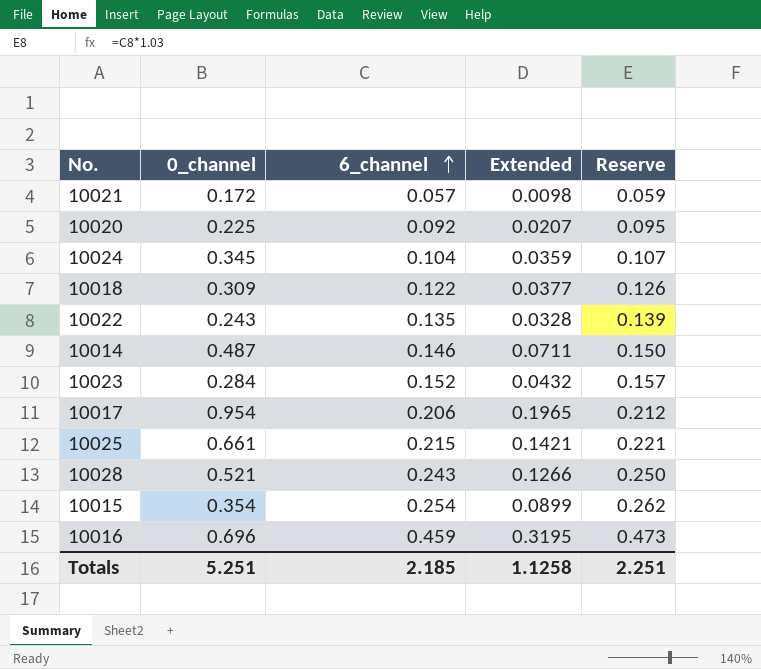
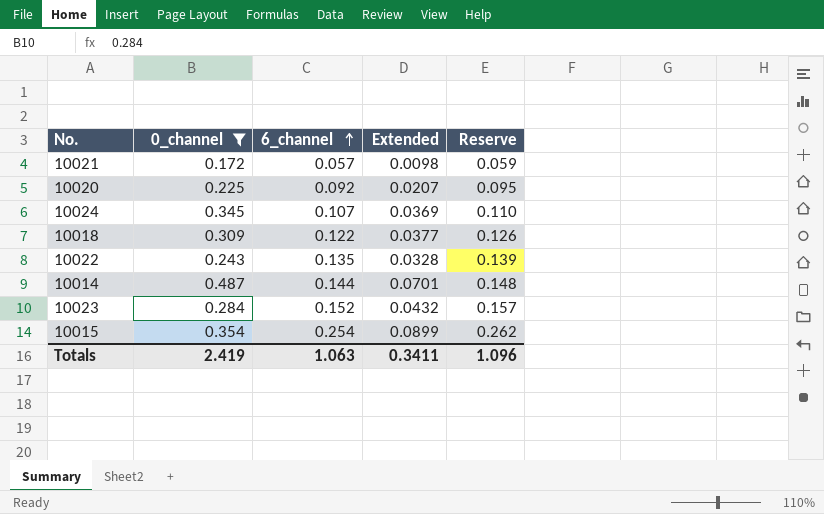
filter: none -> 0_channel <= 0.487
10024 | 6_channel: 0.104 -> 0.107
10024 | Extended: 0.0359 -> 0.0369
10024 | Reserve: 0.107 -> 0.110
10014 | 6_channel: 0.146 -> 0.144
10014 | Extended: 0.0711 -> 0.0701
10014 | Reserve: 0.150 -> 0.148
Totals | 0_channel: 5.251 -> 2.419
Totals | 6_channel: 2.185 -> 1.063
Totals | Extended: 1.1258 -> 0.3411
Totals | Reserve: 2.251 -> 1.096

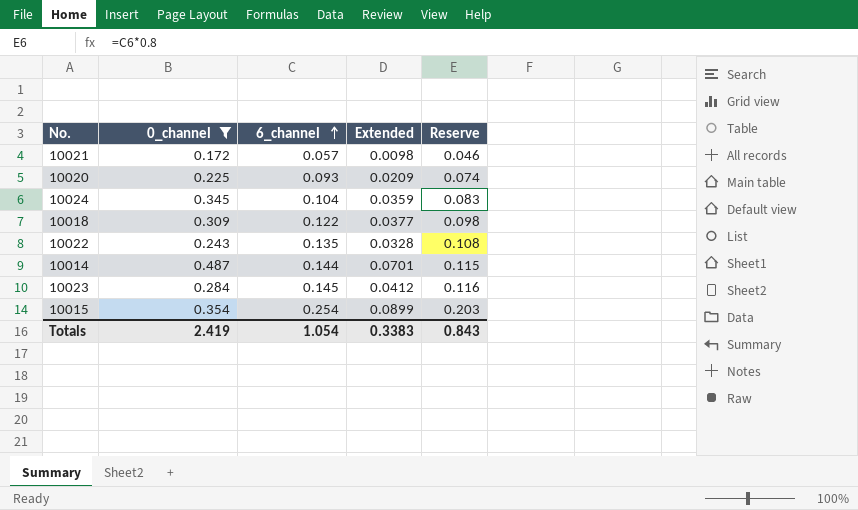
column Reserve | formula: [6_channel] * 1.03 -> [6_channel] * 0.8
10020 | 6_channel: 0.092 -> 0.093
10020 | Extended: 0.0207 -> 0.0209
10024 | 6_channel: 0.107 -> 0.104
10024 | Extended: 0.0369 -> 0.0359
10023 | 6_channel: 0.152 -> 0.145
10023 | Extended: 0.0432 -> 0.0412
Totals | 6_channel: 1.063 -> 1.054
Totals | Extended: 0.3411 -> 0.3383
Totals | Reserve: 1.096 -> 0.843

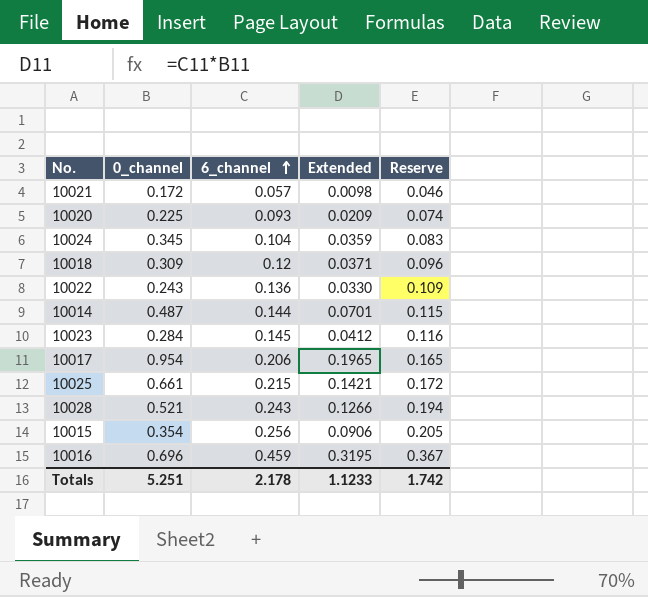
filter: 0_channel <= 0.487 -> none
10018 | 6_channel: 0.122 -> 0.12
10018 | Extended: 0.0377 -> 0.0371
10018 | Reserve: 0.098 -> 0.096
10022 | 6_channel: 0.135 -> 0.136
10022 | Extended: 0.0328 -> 0.0330
10022 | Reserve: 0.108 -> 0.109
10015 | 6_channel: 0.254 -> 0.256
10015 | Extended: 0.0899 -> 0.0906
10015 | Reserve: 0.203 -> 0.205
Totals | 0_channel: 2.419 -> 5.251
Totals | 6_channel: 1.054 -> 2.178
Totals | Extended: 0.3383 -> 1.1233
Totals | Reserve: 0.843 -> 1.742

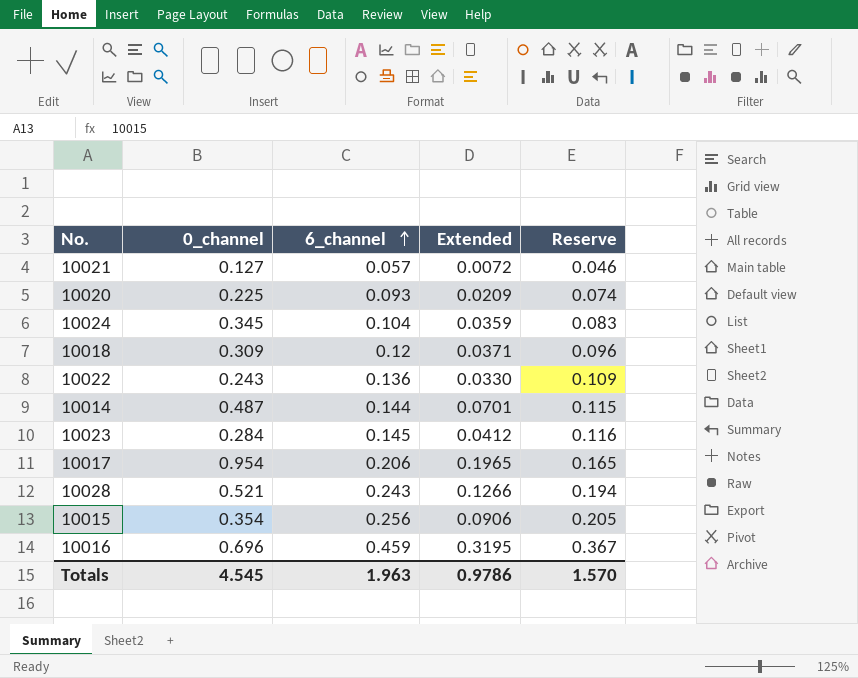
row 10025: 0.661 | 0.215 | 0.1421 | 0.172 -> none
10021 | 0_channel: 0.172 -> 0.127
10021 | Extended: 0.0098 -> 0.0072
Totals | 0_channel: 5.251 -> 4.545
Totals | 6_channel: 2.178 -> 1.963
Totals | Extended: 1.1233 -> 0.9786
Totals | Reserve: 1.742 -> 1.570

